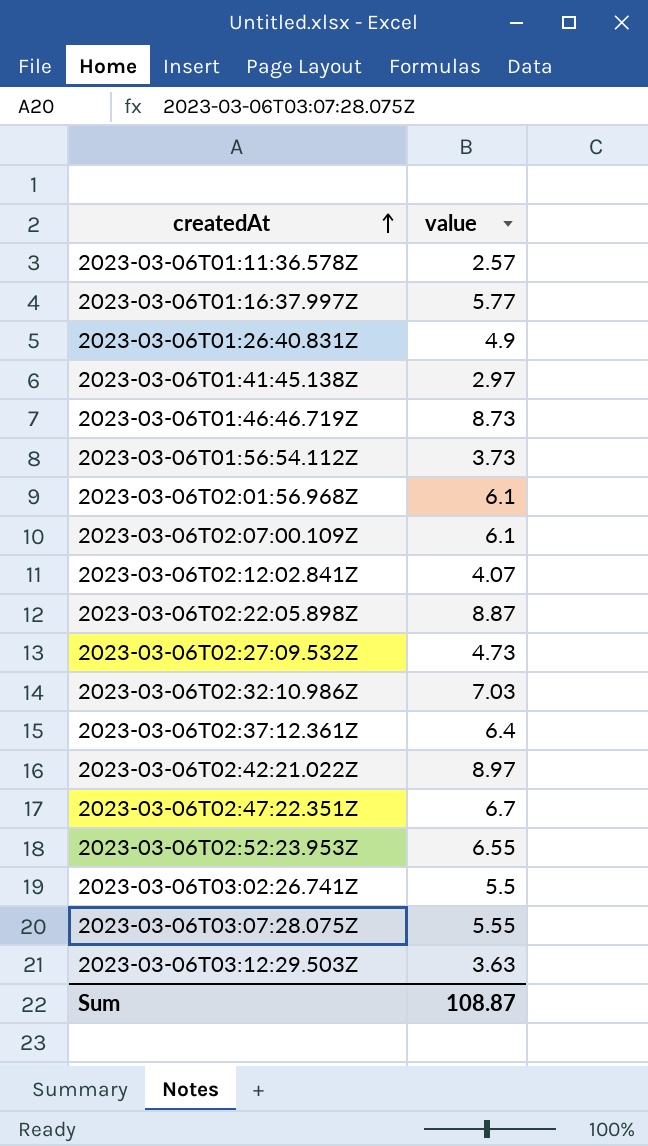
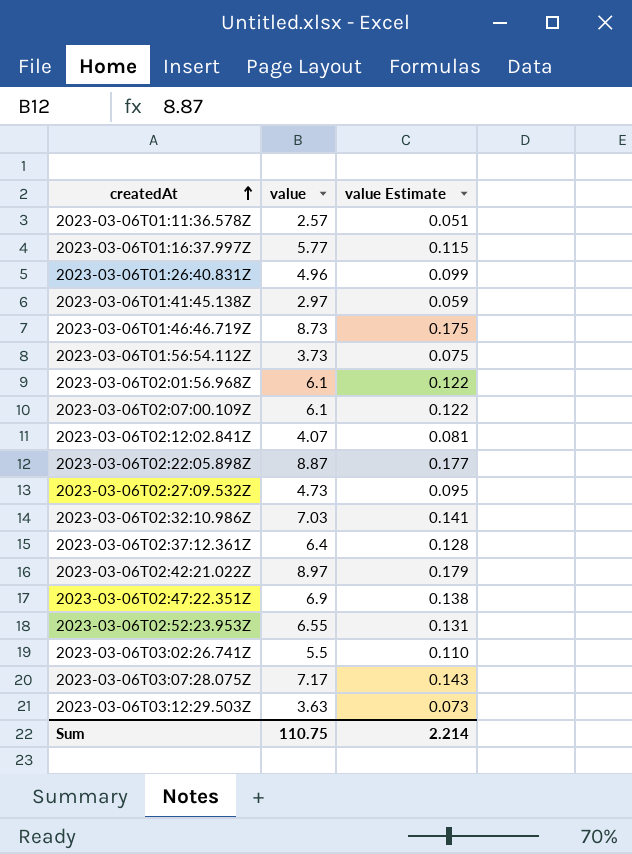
column value Estimate | formula: none -> [value] * 0.02
2023-03-06T01:26:40.831Z | value: 4.9 -> 4.96
2023-03-06T02:47:22.351Z | value: 6.7 -> 6.9
2023-03-06T03:07:28.075Z | value: 5.55 -> 7.17
Sum | value: 108.87 -> 110.75

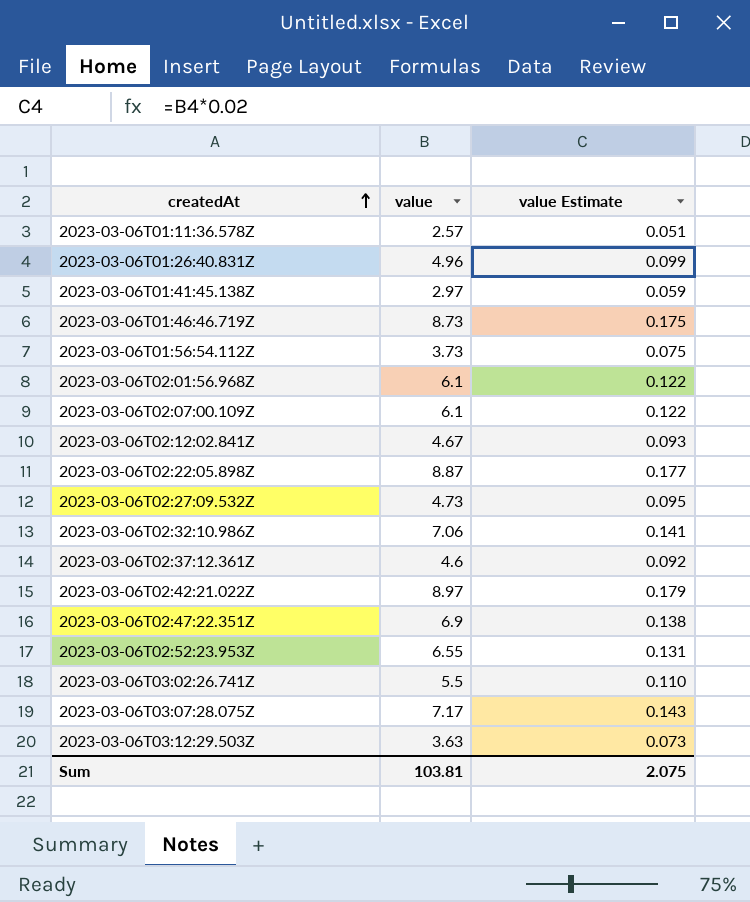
row 2023-03-06T01:16:37.997Z: 5.77 | 0.115 -> none
2023-03-06T02:12:02.841Z | value: 4.07 -> 4.67
2023-03-06T02:12:02.841Z | value Estimate: 0.081 -> 0.093
2023-03-06T02:32:10.986Z | value: 7.03 -> 7.06
2023-03-06T02:37:12.361Z | value: 6.4 -> 4.6
2023-03-06T02:37:12.361Z | value Estimate: 0.128 -> 0.092
Sum | value: 110.75 -> 103.81
Sum | value Estimate: 2.214 -> 2.075

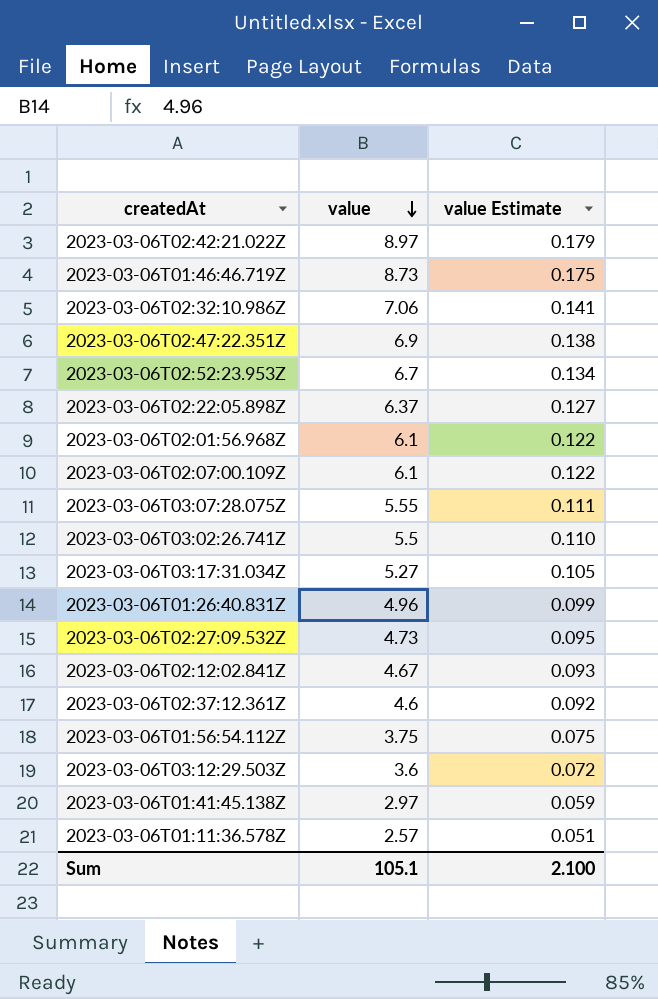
row order: createdAt ascending -> value descending
2023-03-06T02:52:23.953Z | value: 6.55 -> 6.7
2023-03-06T02:52:23.953Z | value Estimate: 0.131 -> 0.134
2023-03-06T02:22:05.898Z | value: 8.87 -> 6.37
2023-03-06T02:22:05.898Z | value Estimate: 0.177 -> 0.127
2023-03-06T03:07:28.075Z | value: 7.17 -> 5.55
2023-03-06T03:07:28.075Z | value Estimate: 0.143 -> 0.111
row 2023-03-06T03:17:31.034Z: none -> 5.27 | 0.105
2023-03-06T01:56:54.112Z | value: 3.73 -> 3.75
2023-03-06T03:12:29.503Z | value: 3.63 -> 3.6
2023-03-06T03:12:29.503Z | value Estimate: 0.073 -> 0.072
Sum | value: 103.81 -> 105.1
Sum | value Estimate: 2.075 -> 2.100

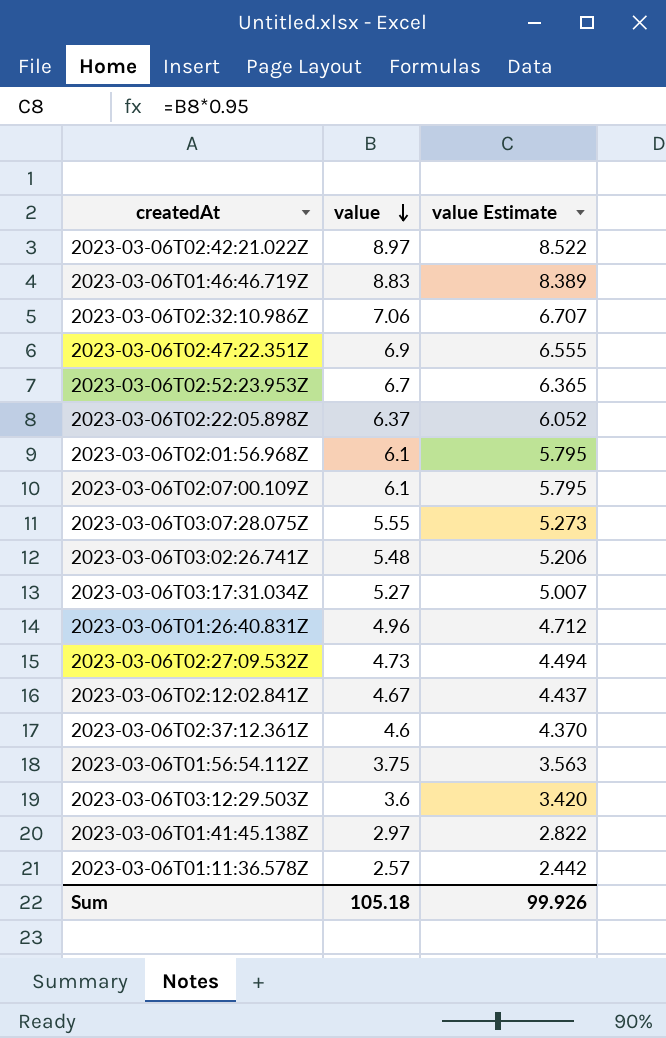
column value Estimate | formula: [value] * 0.02 -> [value] * 0.95
2023-03-06T01:46:46.719Z | value: 8.73 -> 8.83
2023-03-06T03:02:26.741Z | value: 5.5 -> 5.48
Sum | value: 105.1 -> 105.18
Sum | value Estimate: 2.100 -> 99.926

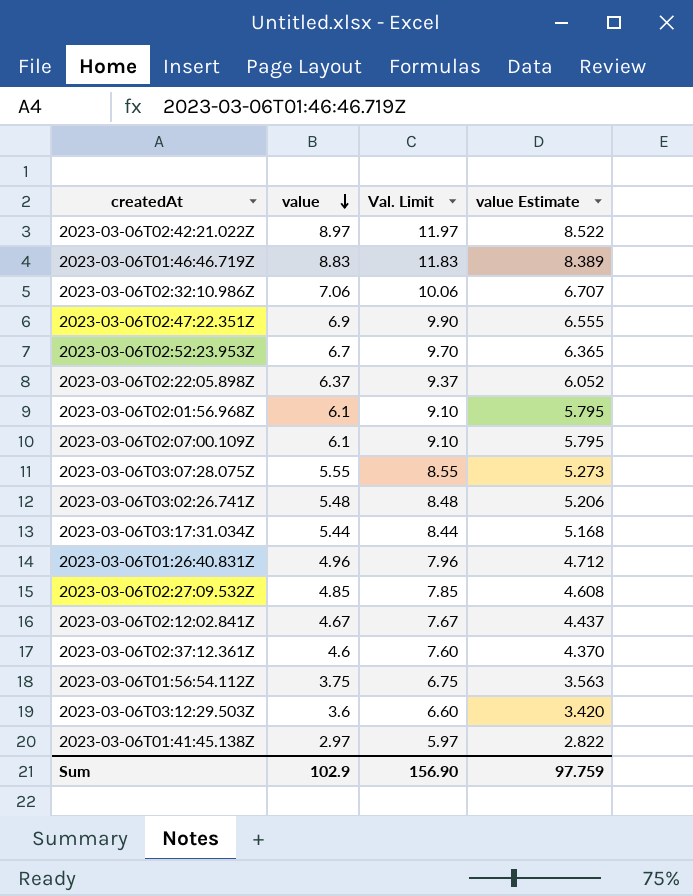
column Val. Limit | formula: none -> [value] + 3
row 2023-03-06T01:11:36.578Z: 2.57 | 2.442 -> none
2023-03-06T03:17:31.034Z | value: 5.27 -> 5.44
2023-03-06T03:17:31.034Z | value Estimate: 5.007 -> 5.168
2023-03-06T02:27:09.532Z | value: 4.73 -> 4.85
2023-03-06T02:27:09.532Z | value Estimate: 4.494 -> 4.608
Sum | value: 105.18 -> 102.9
Sum | value Estimate: 99.926 -> 97.759

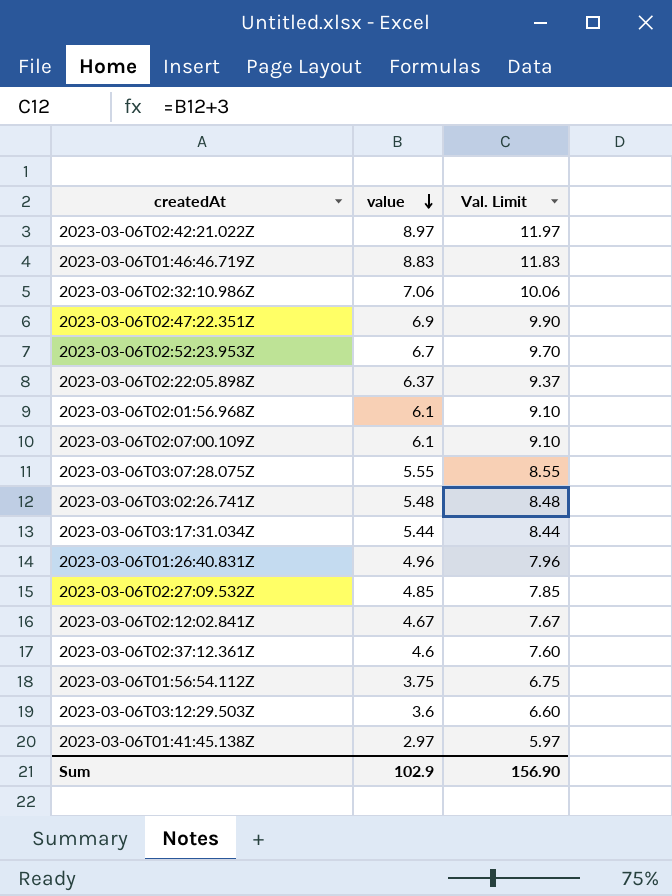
column value Estimate | formula: [value] * 0.95 -> none

